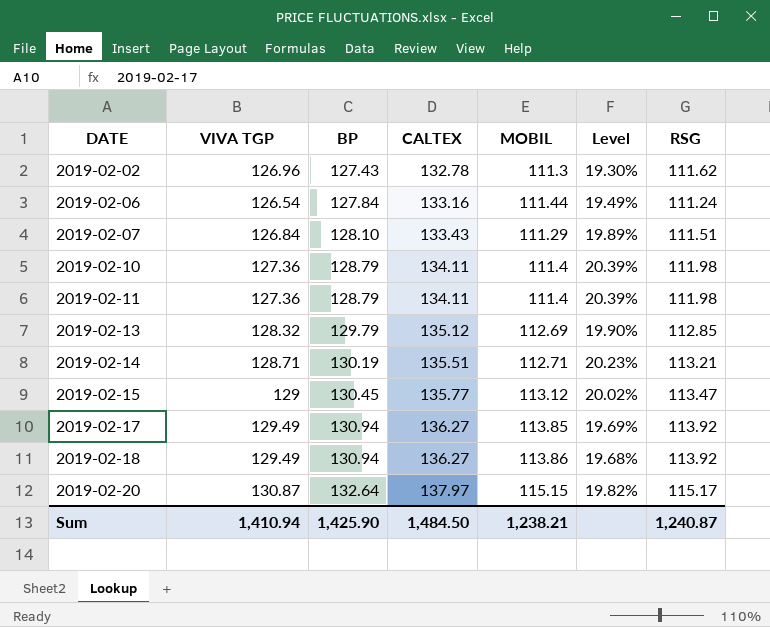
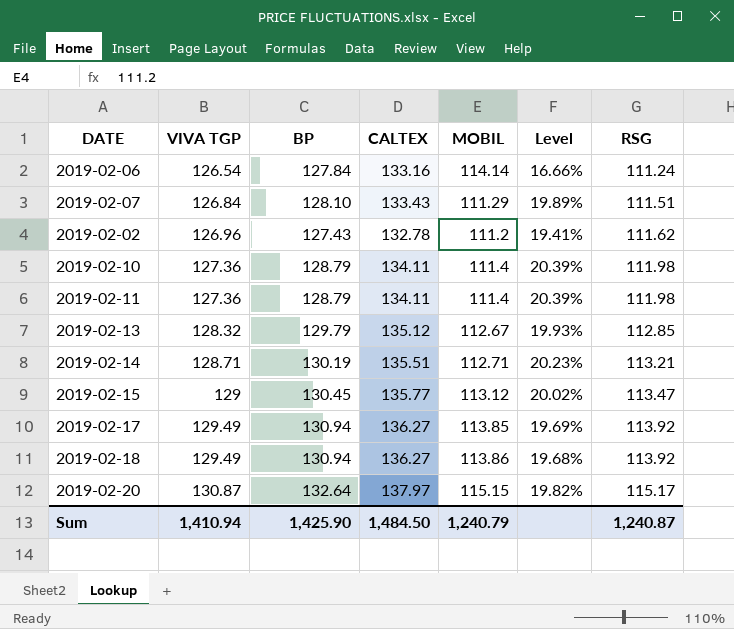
row order: DATE ascending -> VIVA TGP ascending
2019-02-06 | MOBIL: 111.44 -> 114.14
2019-02-06 | Level: 19.49% -> 16.66%
2019-02-02 | MOBIL: 111.3 -> 111.2
2019-02-02 | Level: 19.30% -> 19.41%
2019-02-13 | MOBIL: 112.69 -> 112.67
2019-02-13 | Level: 19.90% -> 19.93%
Sum | MOBIL: 1,238.21 -> 1,240.79

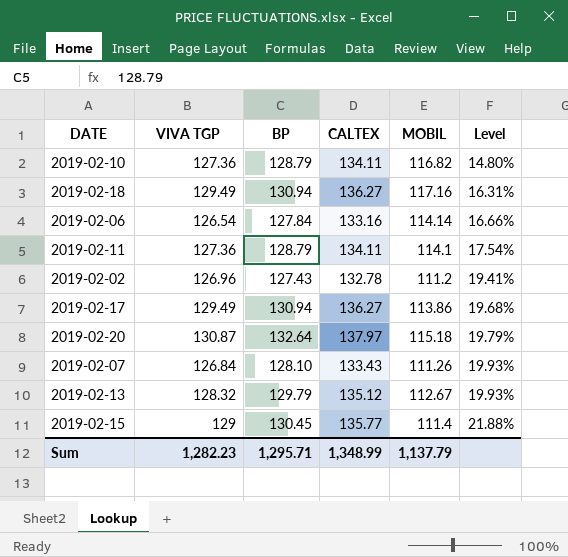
row order: VIVA TGP ascending -> Level ascending
column RSG | position: 7 -> none
row 2019-02-14: 128.71 | 130.19 | 135.51 | 112.71 | 20.23% | 113.21 -> none
2019-02-10 | MOBIL: 111.4 -> 116.82
2019-02-10 | Level: 20.39% -> 14.80%
2019-02-18 | MOBIL: 113.86 -> 117.16
2019-02-18 | Level: 19.68% -> 16.31%
2019-02-11 | MOBIL: 111.4 -> 114.1
2019-02-11 | Level: 20.39% -> 17.54%
2019-02-17 | MOBIL: 113.85 -> 113.86
2019-02-17 | Level: 19.69% -> 19.68%
2019-02-20 | MOBIL: 115.15 -> 115.18
2019-02-20 | Level: 19.82% -> 19.79%
2019-02-07 | MOBIL: 111.29 -> 111.26
2019-02-07 | Level: 19.89% -> 19.93%
2019-02-15 | MOBIL: 113.12 -> 111.4
2019-02-15 | Level: 20.02% -> 21.88%
Sum | VIVA TGP: 1,410.94 -> 1,282.23
Sum | BP: 1,425.90 -> 1,295.71
Sum | CALTEX: 1,484.50 -> 1,348.99
Sum | MOBIL: 1,240.79 -> 1,137.79

